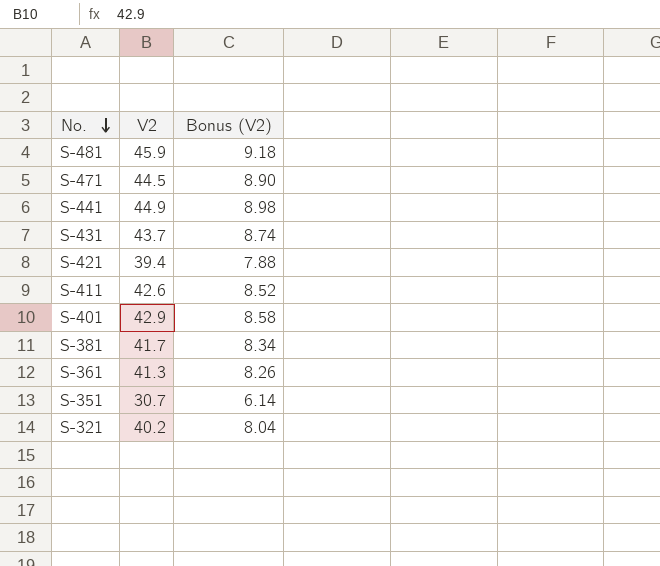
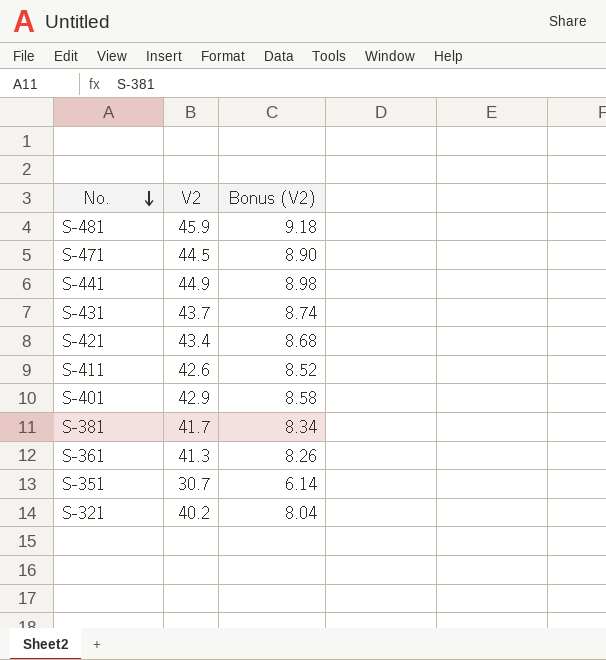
S-421 | V2: 39.4 -> 43.4
S-421 | Bonus (V2): 7.88 -> 8.68

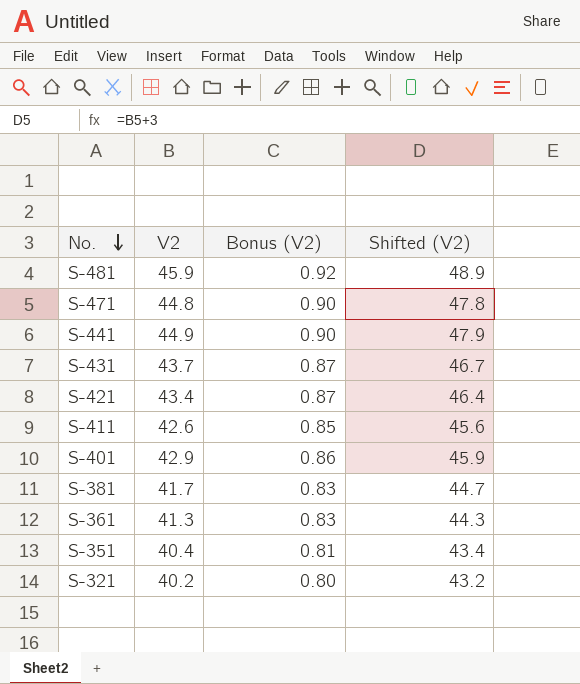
column Bonus (V2) | formula: [V2] * 0.2 -> [V2] * 0.02
column Shifted (V2) | formula: none -> [V2] + 3
S-471 | V2: 44.5 -> 44.8
S-351 | V2: 30.7 -> 40.4

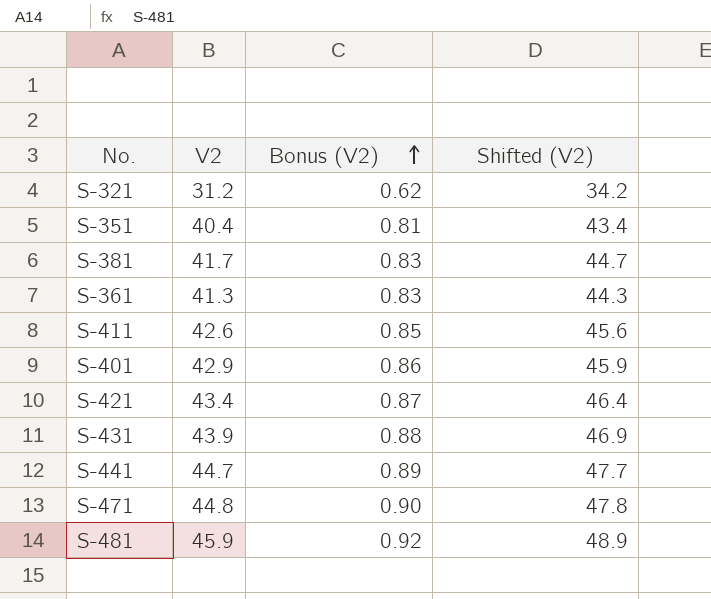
row order: No. descending -> Bonus (V2) ascending
S-321 | V2: 40.2 -> 31.2
S-321 | Bonus (V2): 0.80 -> 0.62
S-321 | Shifted (V2): 43.2 -> 34.2
S-431 | V2: 43.7 -> 43.9
S-431 | Bonus (V2): 0.87 -> 0.88
S-431 | Shifted (V2): 46.7 -> 46.9
S-441 | V2: 44.9 -> 44.7
S-441 | Bonus (V2): 0.90 -> 0.89
S-441 | Shifted (V2): 47.9 -> 47.7

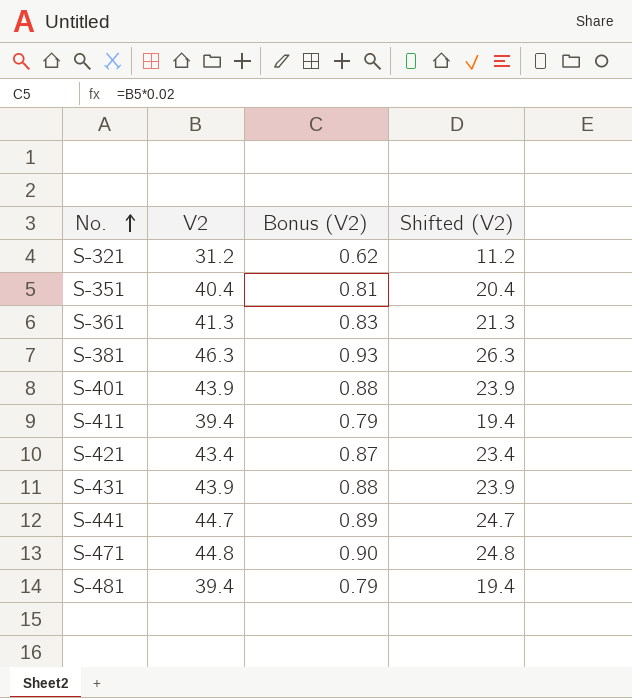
row order: Bonus (V2) ascending -> No. ascending
column Shifted (V2) | formula: [V2] + 3 -> [V2] - 20
S-381 | V2: 41.7 -> 46.3
S-381 | Bonus (V2): 0.83 -> 0.93
S-401 | V2: 42.9 -> 43.9
S-401 | Bonus (V2): 0.86 -> 0.88
S-411 | V2: 42.6 -> 39.4
S-411 | Bonus (V2): 0.85 -> 0.79
S-481 | V2: 45.9 -> 39.4
S-481 | Bonus (V2): 0.92 -> 0.79

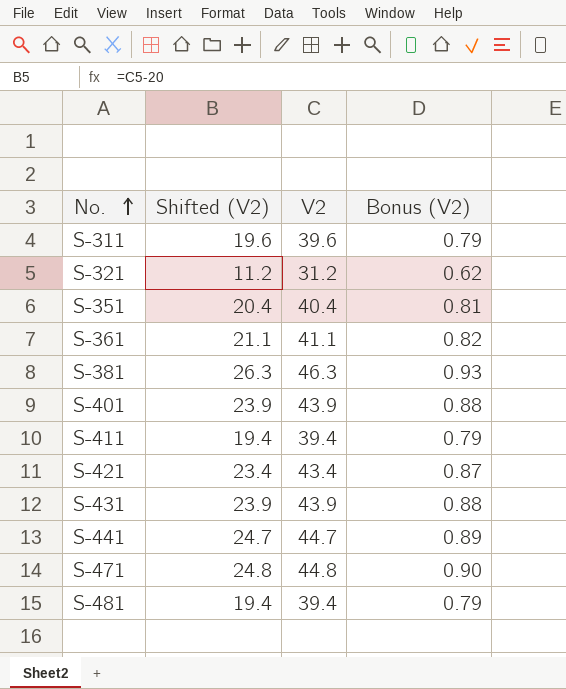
column Shifted (V2) | position: 4 -> 2
row S-311: none -> 19.6 | 39.6 | 0.79
S-361 | Shifted (V2): 21.3 -> 21.1
S-361 | V2: 41.3 -> 41.1
S-361 | Bonus (V2): 0.83 -> 0.82

